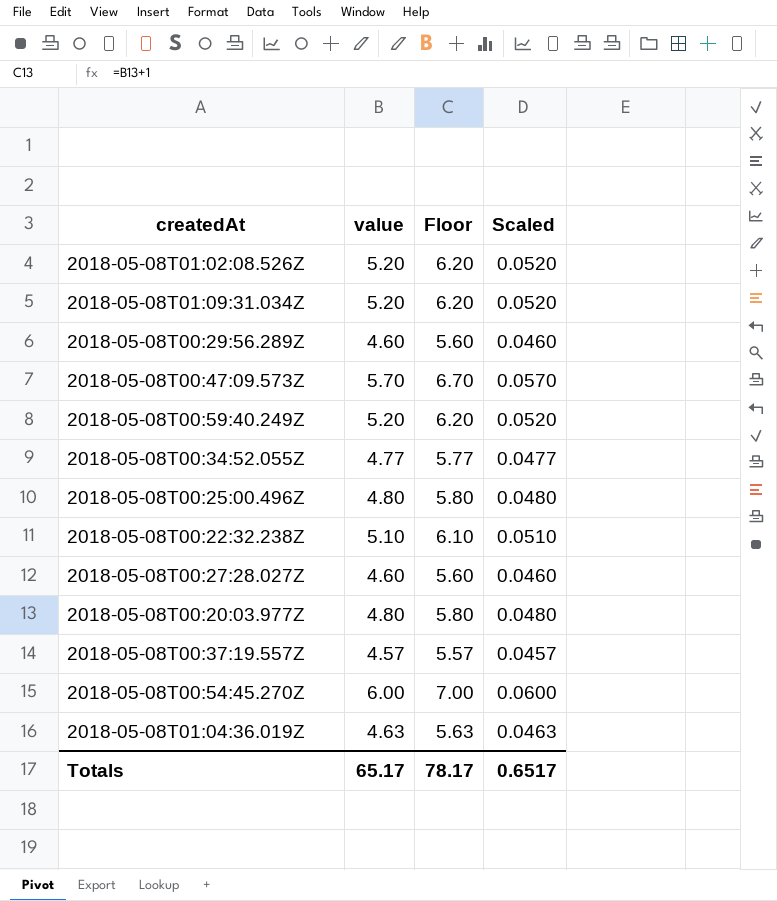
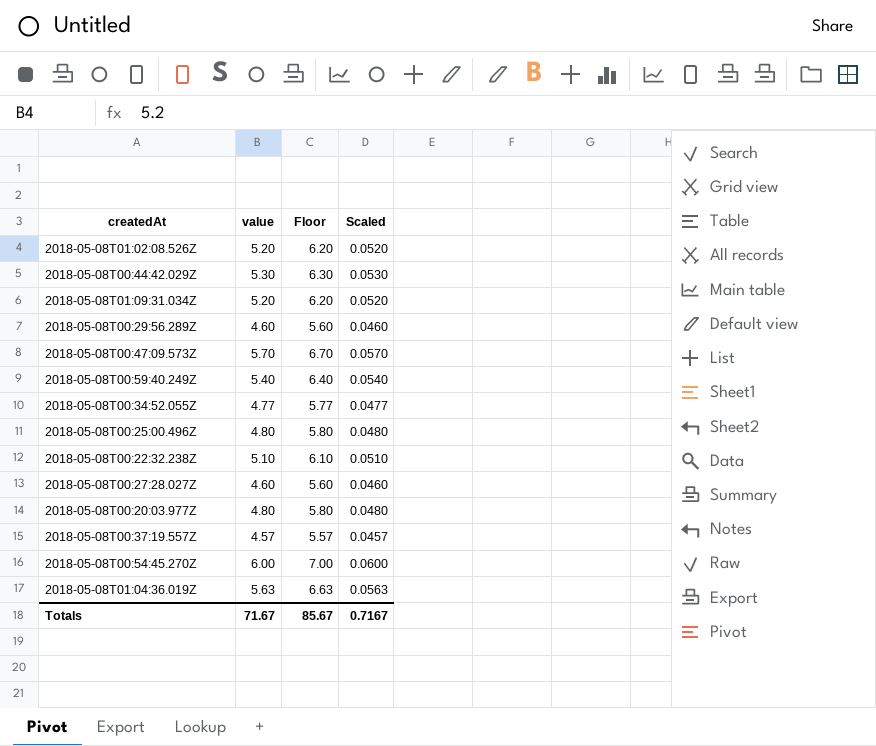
row 2018-05-08T00:44:42.029Z: none -> 5.30 | 6.30 | 0.0530
2018-05-08T00:59:40.249Z | value: 5.20 -> 5.40
2018-05-08T00:59:40.249Z | Floor: 6.20 -> 6.40
2018-05-08T00:59:40.249Z | Scaled: 0.0520 -> 0.0540
2018-05-08T01:04:36.019Z | value: 4.63 -> 5.63
2018-05-08T01:04:36.019Z | Floor: 5.63 -> 6.63
2018-05-08T01:04:36.019Z | Scaled: 0.0463 -> 0.0563
Totals | value: 65.17 -> 71.67
Totals | Floor: 78.17 -> 85.67
Totals | Scaled: 0.6517 -> 0.7167

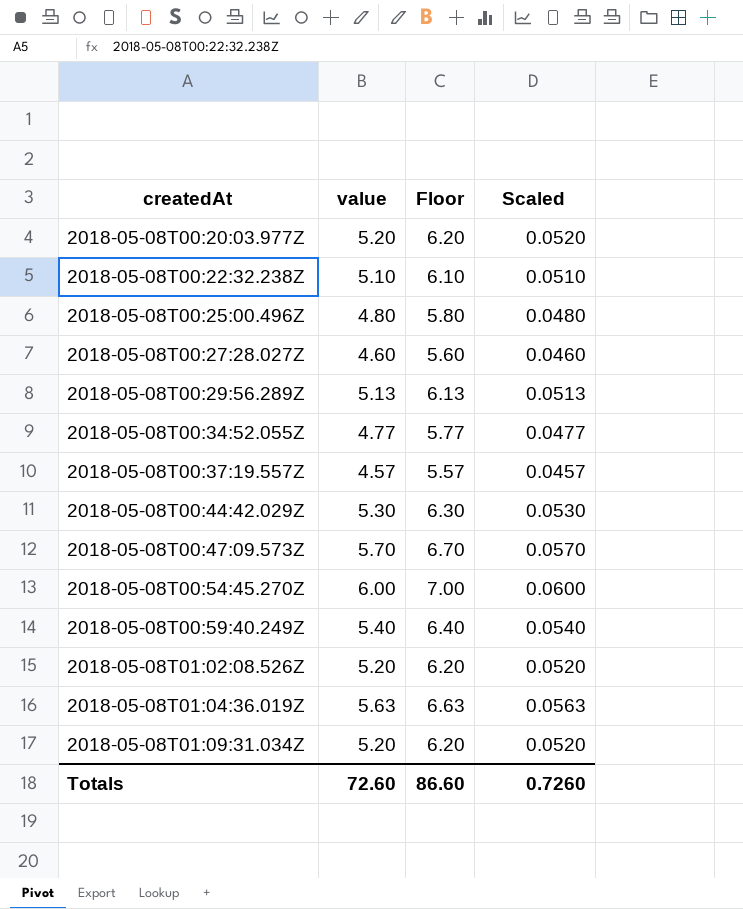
row order: none -> createdAt ascending
2018-05-08T00:20:03.977Z | value: 4.80 -> 5.20
2018-05-08T00:20:03.977Z | Floor: 5.80 -> 6.20
2018-05-08T00:20:03.977Z | Scaled: 0.0480 -> 0.0520
2018-05-08T00:29:56.289Z | value: 4.60 -> 5.13
2018-05-08T00:29:56.289Z | Floor: 5.60 -> 6.13
2018-05-08T00:29:56.289Z | Scaled: 0.0460 -> 0.0513
Totals | value: 71.67 -> 72.60
Totals | Floor: 85.67 -> 86.60
Totals | Scaled: 0.7167 -> 0.7260

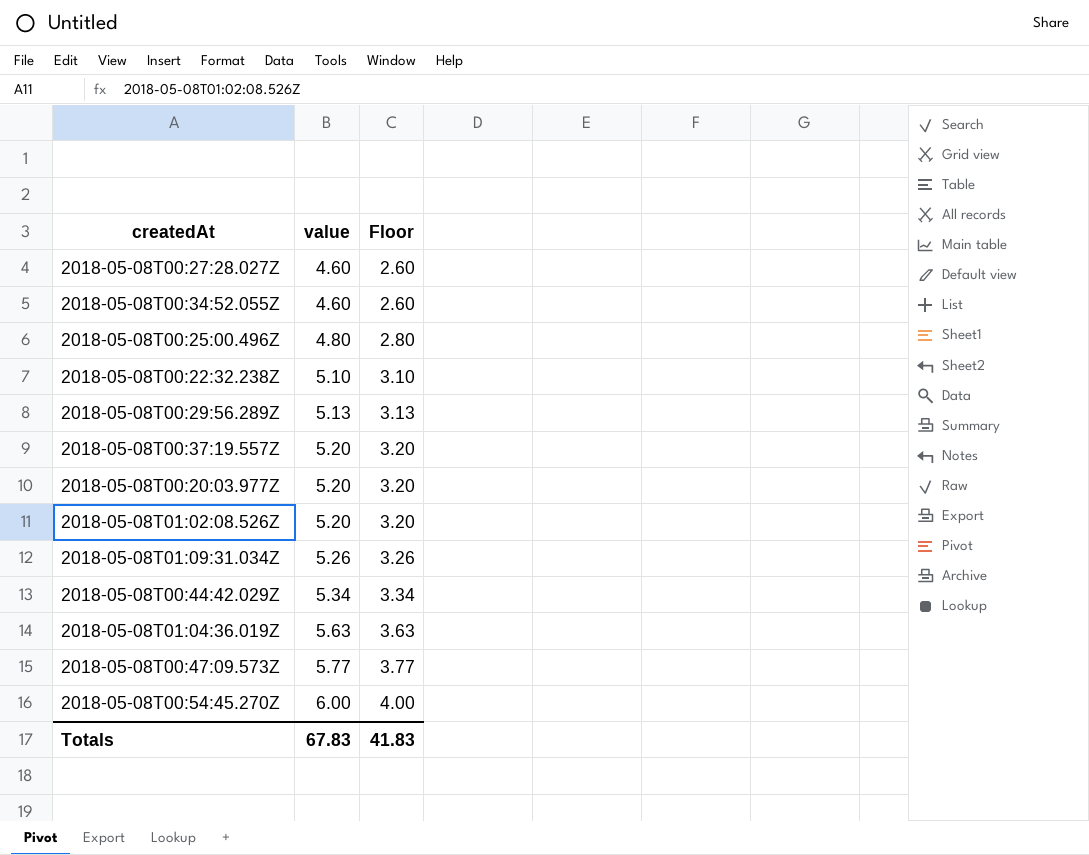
row order: createdAt ascending -> value ascending
column Scaled | formula: [value] * 0.01 -> none
column Floor | formula: [value] + 1 -> [value] - 2
row 2018-05-08T00:59:40.249Z: 5.40 | 6.40 | 0.0540 -> none
2018-05-08T00:34:52.055Z | value: 4.77 -> 4.60
2018-05-08T00:37:19.557Z | value: 4.57 -> 5.20
2018-05-08T01:09:31.034Z | value: 5.20 -> 5.26
2018-05-08T00:44:42.029Z | value: 5.30 -> 5.34
2018-05-08T00:47:09.573Z | value: 5.70 -> 5.77
Totals | value: 72.60 -> 67.83
Totals | Floor: 86.60 -> 41.83

